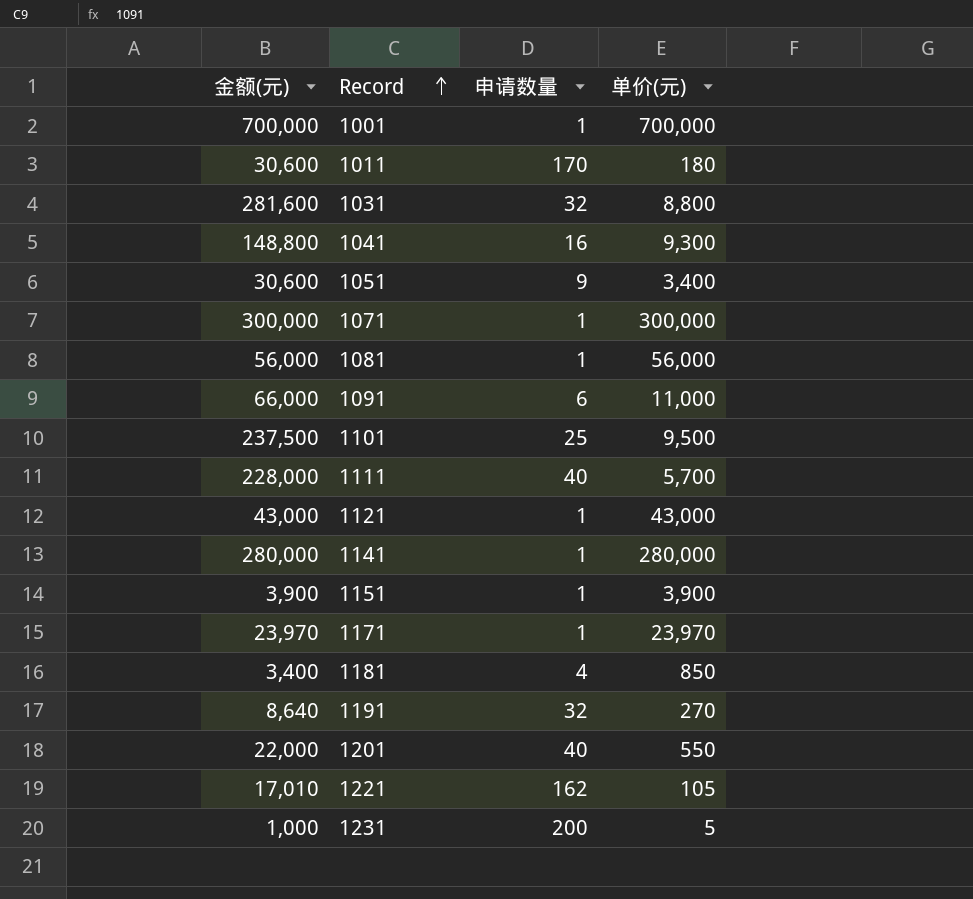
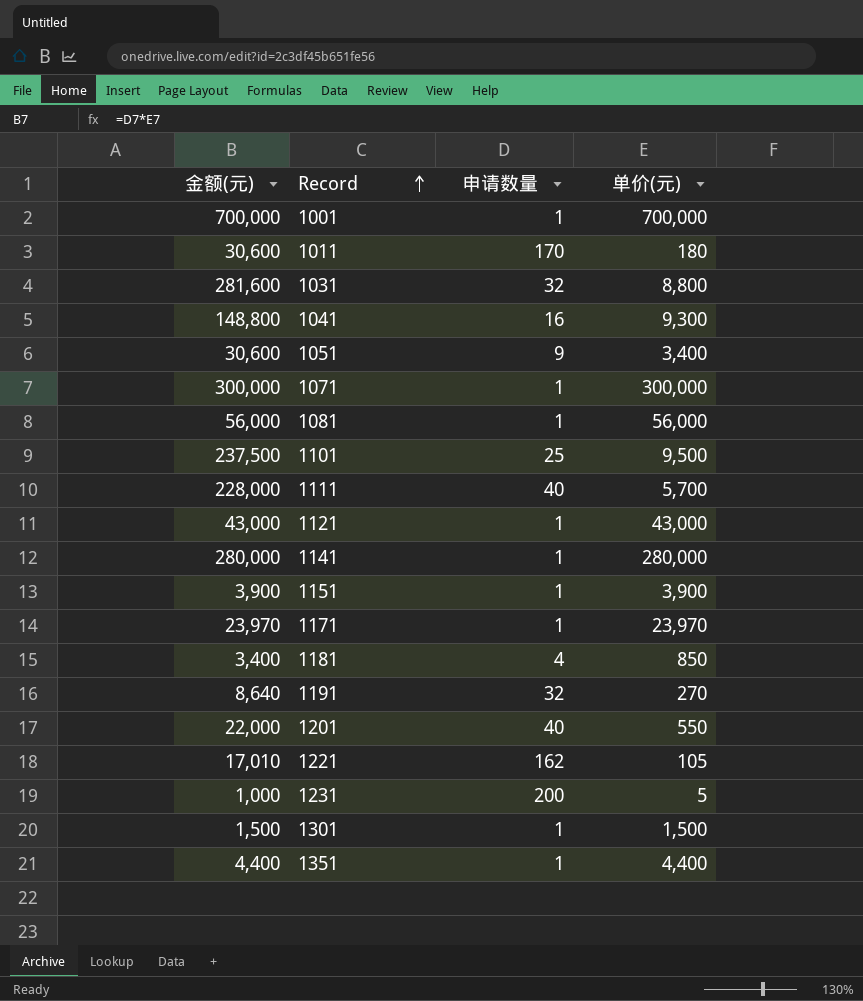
row 1091: 66,000 | 6 | 11,000 -> none
row 1301: none -> 1,500 | 1 | 1,500
row 1351: none -> 4,400 | 1 | 4,400

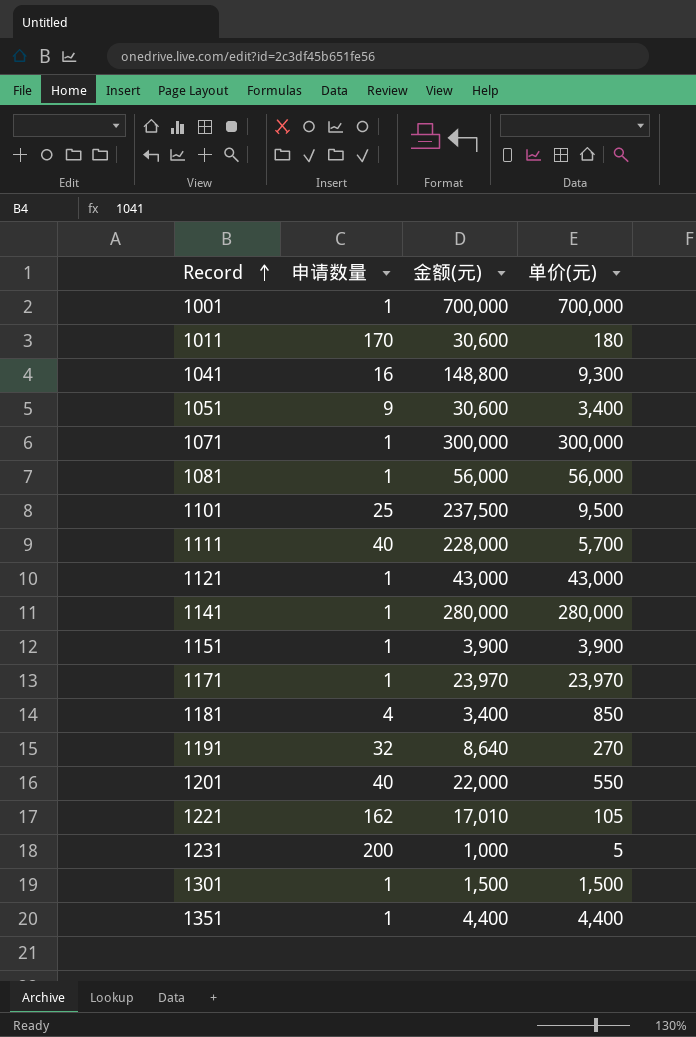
column 金额(元) | position: 1 -> 3
row 1031: 281,600 | 32 | 8,800 -> none

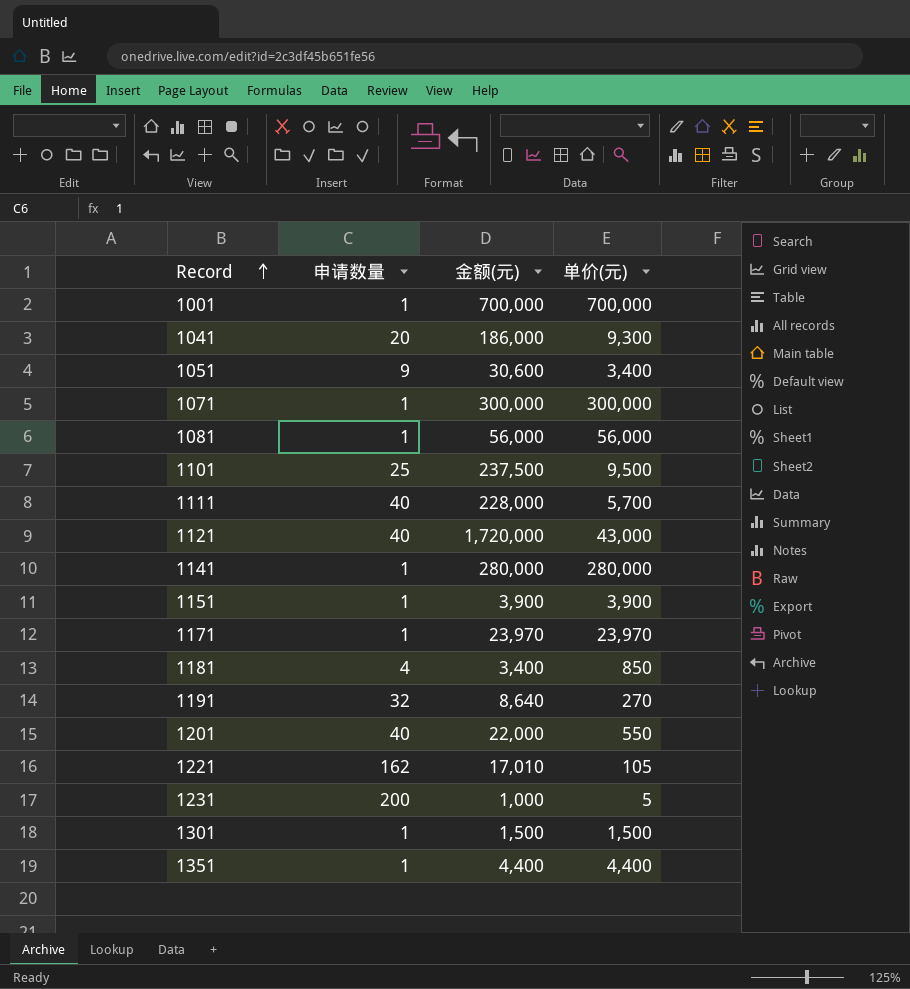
row 1011: 170 | 30,600 | 180 -> none
1041 | 申请数量: 16 -> 20
1041 | 金额(元): 148,800 -> 186,000
1121 | 申请数量: 1 -> 40
1121 | 金额(元): 43,000 -> 1,720,000

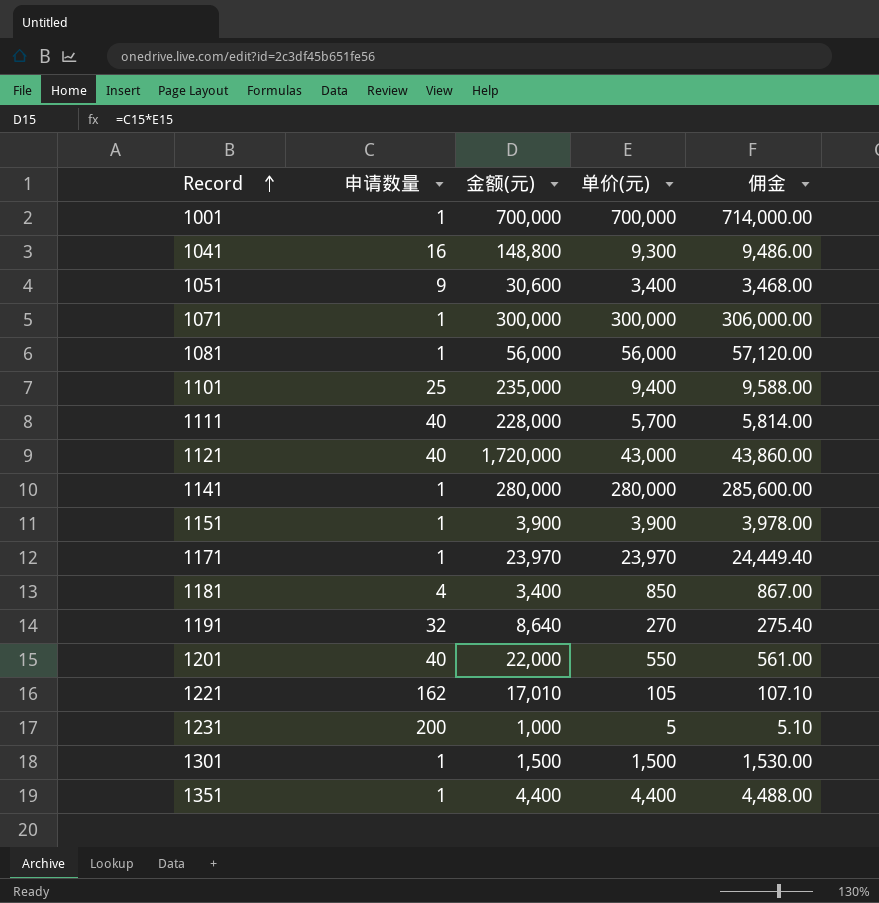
column 佣金 | formula: none -> [单价(元)] * 1.02
1041 | 申请数量: 20 -> 16
1041 | 金额(元): 186,000 -> 148,800
1101 | 金额(元): 237,500 -> 235,000
1101 | 单价(元): 9,500 -> 9,400

